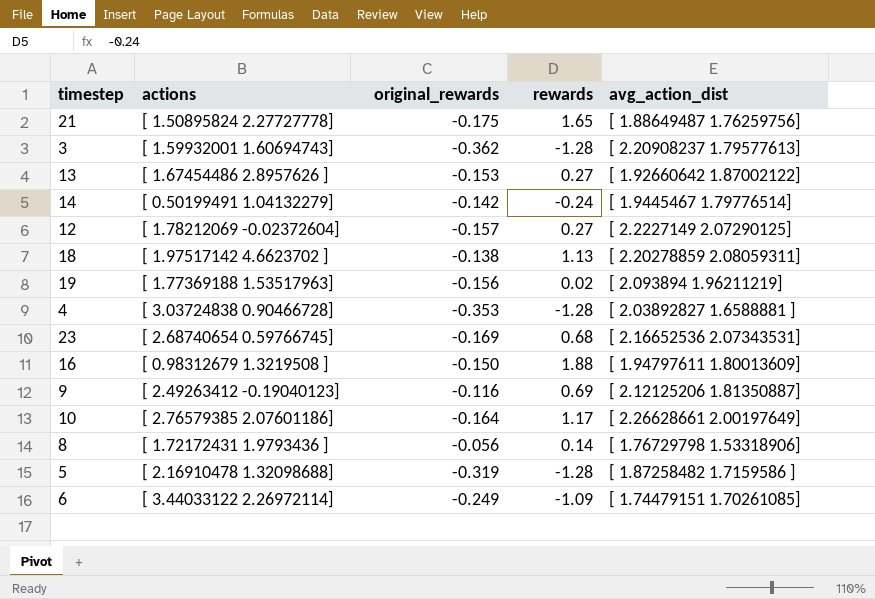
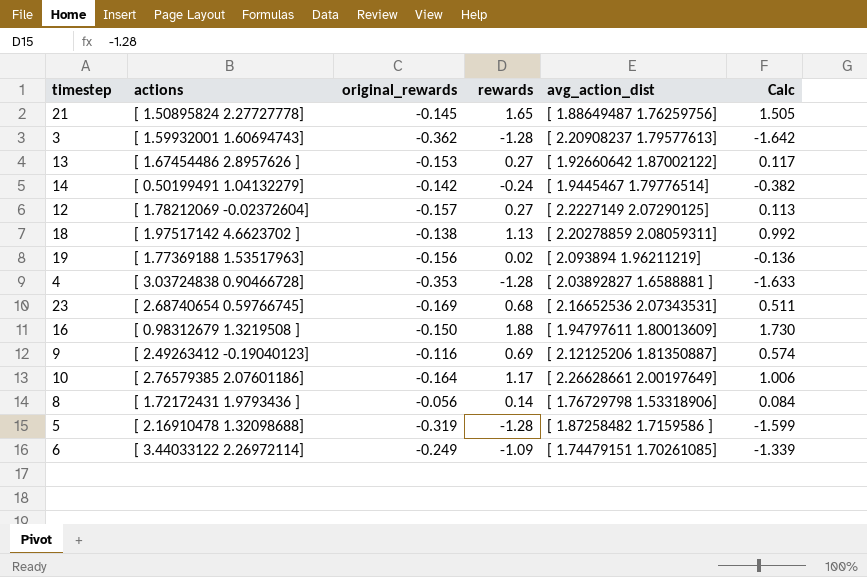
column Calc | formula: none -> [original_rewards] + [rewards]
21 | original_rewards: -0.175 -> -0.145

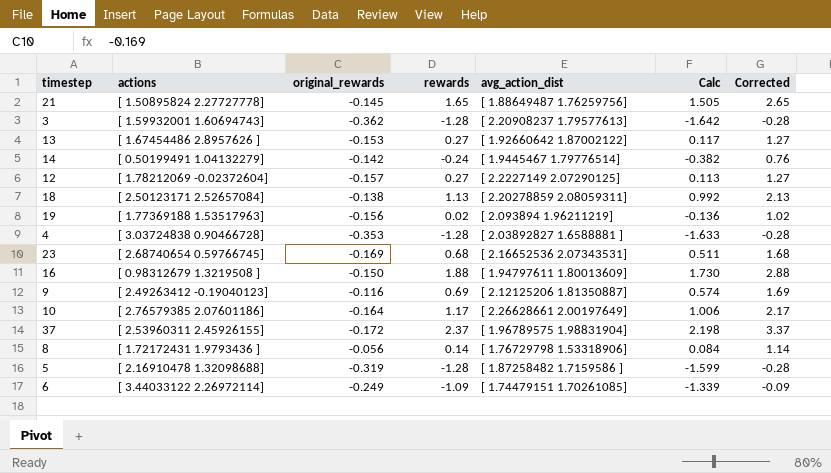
column Corrected | formula: none -> [rewards] + 1
18 | actions: [ 1.97517142 4.6623702 ] -> [ 2.50123171 2.52657084]
row 37: none -> [ 2.53960311 2.45926155] | -0.172 | 2.37 | [ 1.96789575 1.98831904] | 2.198 | 3.37

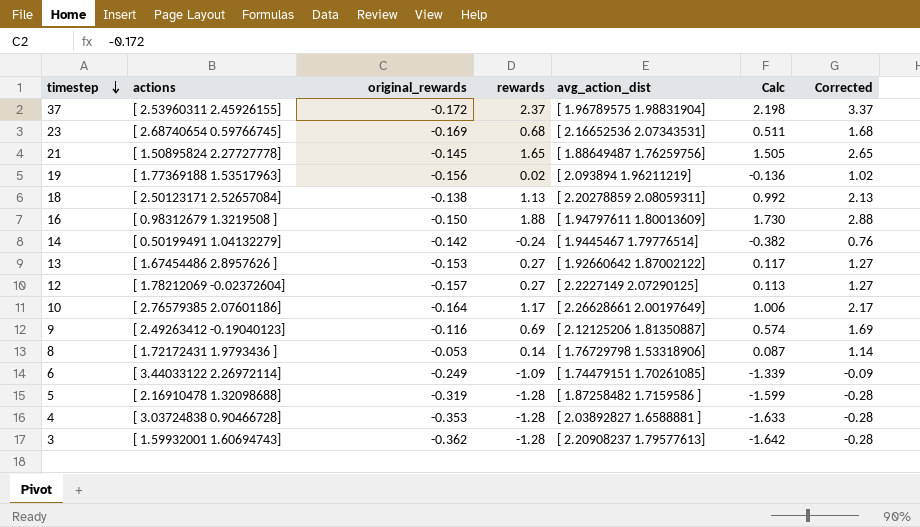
row order: none -> timestep descending
8 | original_rewards: -0.056 -> -0.053
8 | Calc: 0.084 -> 0.087

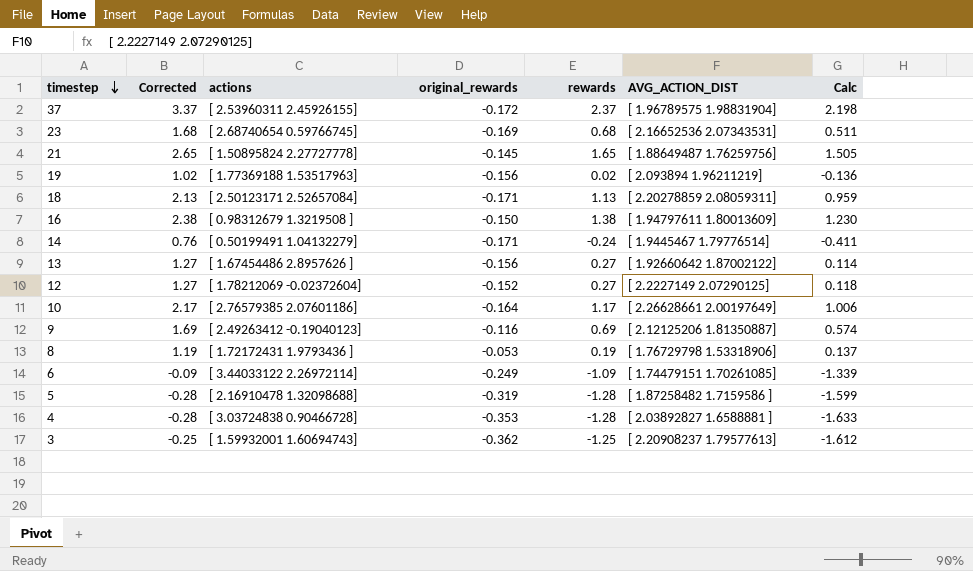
column Corrected | position: 7 -> 2
column name: avg_action_dist -> AVG_ACTION_DIST
18 | original_rewards: -0.138 -> -0.171
18 | Calc: 0.992 -> 0.959
16 | Corrected: 2.88 -> 2.38
16 | rewards: 1.88 -> 1.38
16 | Calc: 1.730 -> 1.230
14 | original_rewards: -0.142 -> -0.171
14 | Calc: -0.382 -> -0.411
13 | original_rewards: -0.153 -> -0.156
13 | Calc: 0.117 -> 0.114
12 | original_rewards: -0.157 -> -0.152
12 | Calc: 0.113 -> 0.118
8 | Corrected: 1.14 -> 1.19
8 | rewards: 0.14 -> 0.19
8 | Calc: 0.087 -> 0.137
3 | Corrected: -0.28 -> -0.25
3 | rewards: -1.28 -> -1.25
3 | Calc: -1.642 -> -1.612

